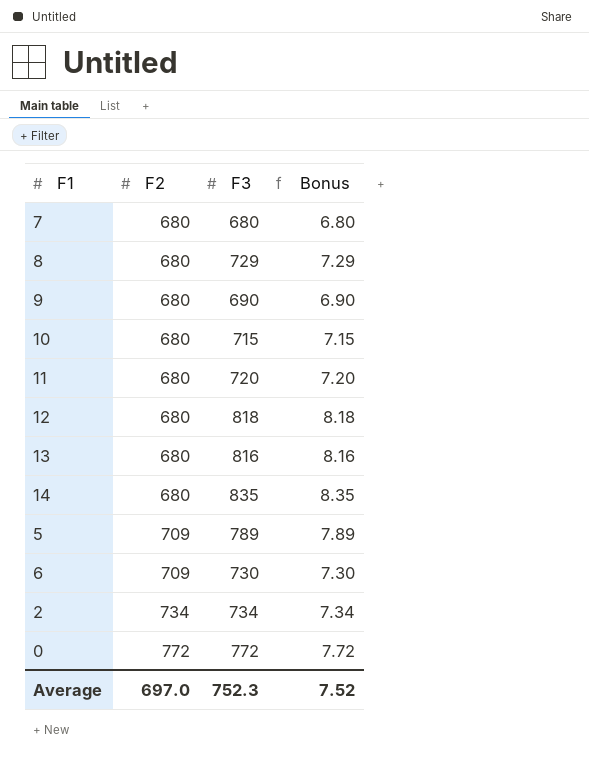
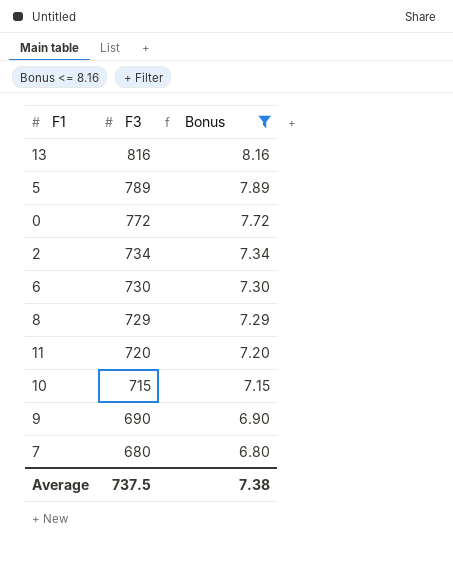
filter: none -> Bonus <= 8.16
row order: F2 ascending -> F3 descending
column F2 | position: 2 -> none
Average | F3: 752.3 -> 737.5
Average | Bonus: 7.52 -> 7.38

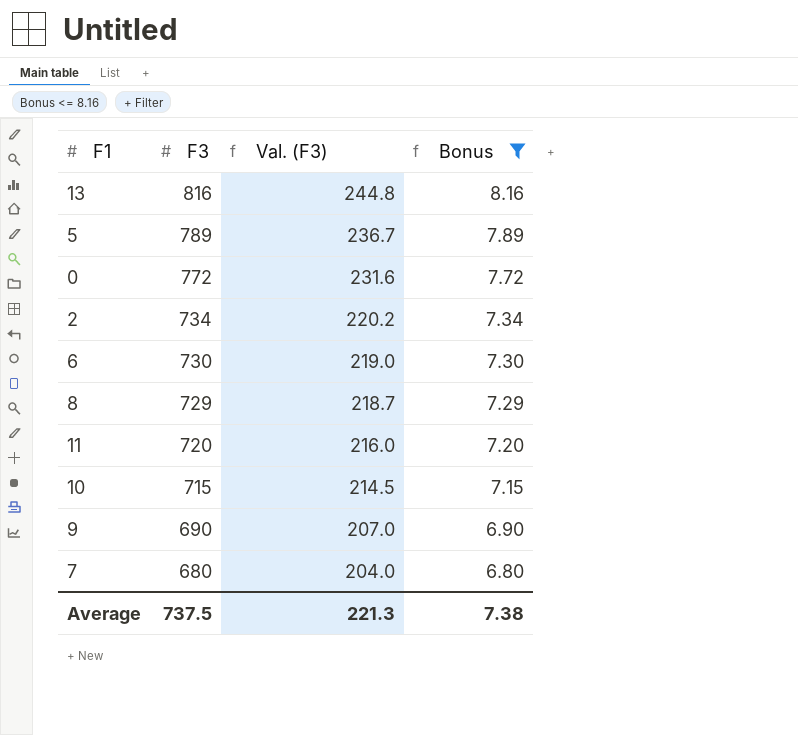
column Val. (F3) | formula: none -> [F3] * 0.3

